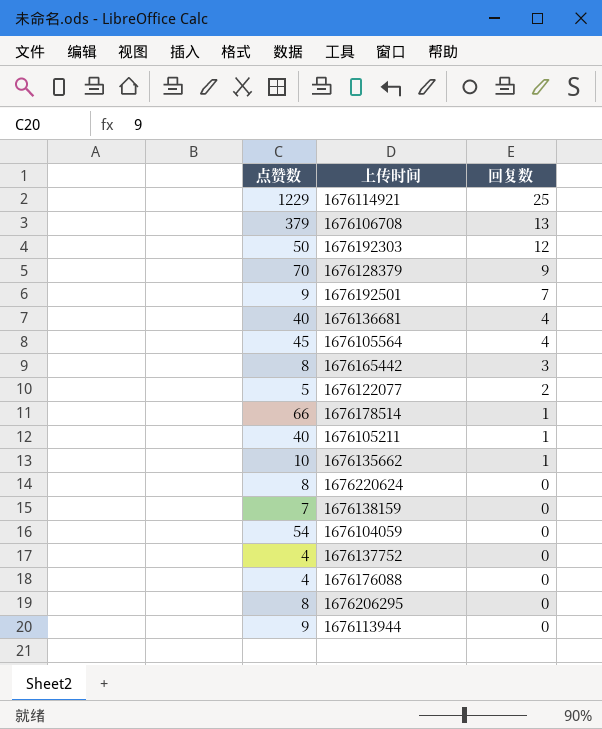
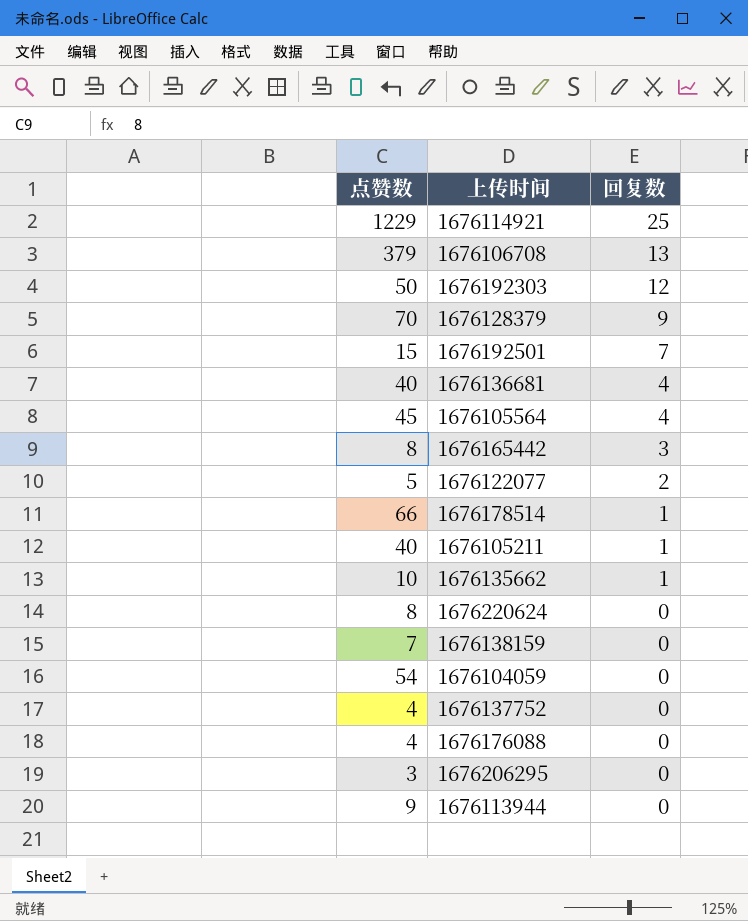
1676192501 | 点赞数: 9 -> 15
1676206295 | 点赞数: 8 -> 3

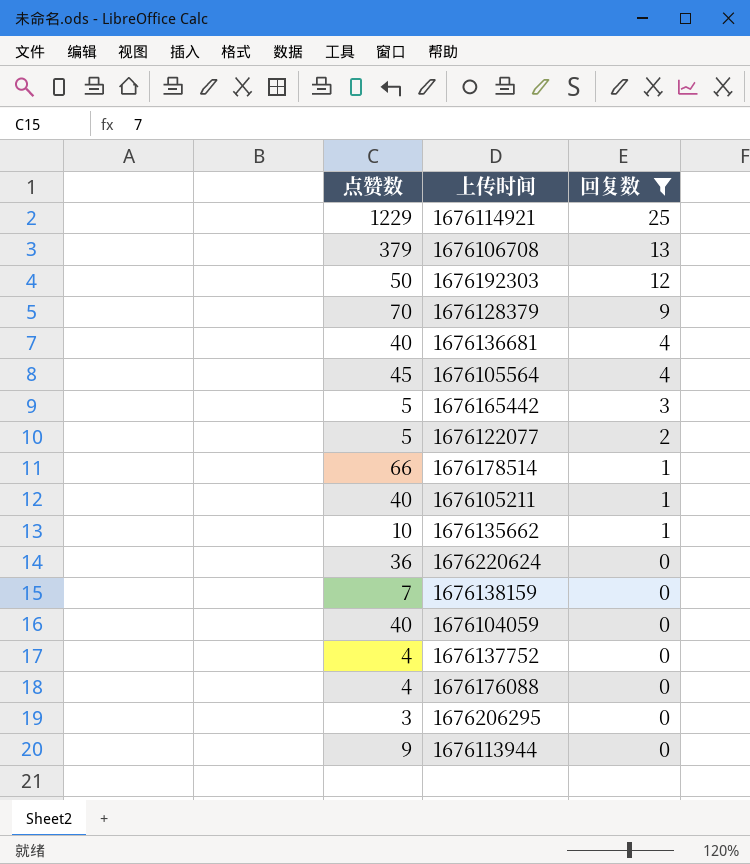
filter: none -> 回复数 != 7
1676165442 | 点赞数: 8 -> 5
1676220624 | 点赞数: 8 -> 36
1676104059 | 点赞数: 54 -> 40

